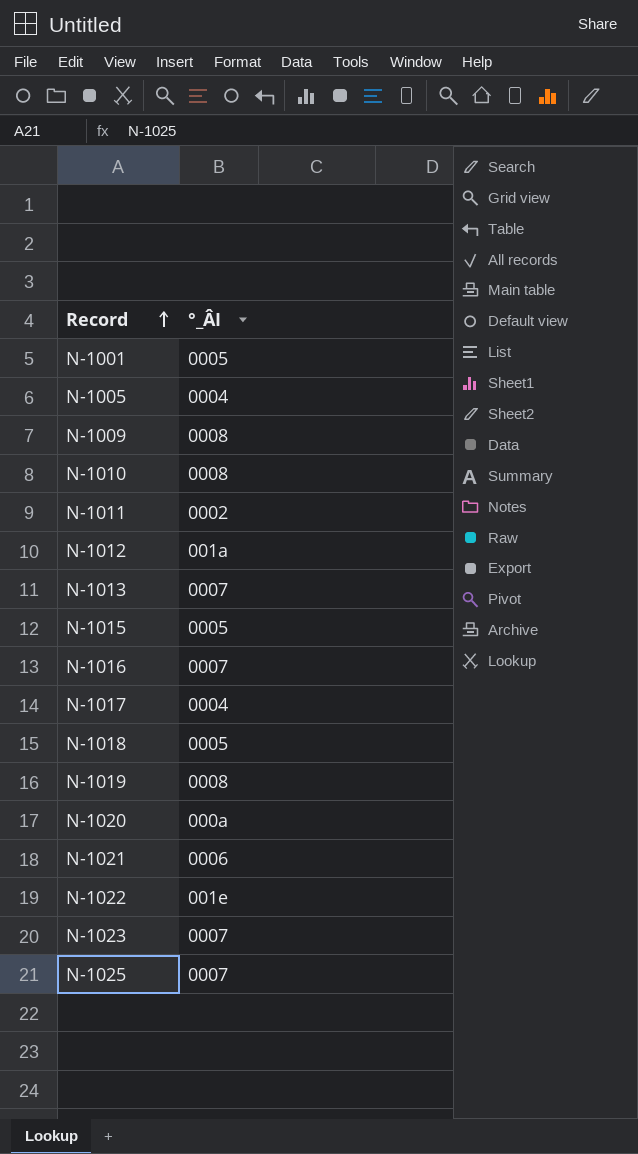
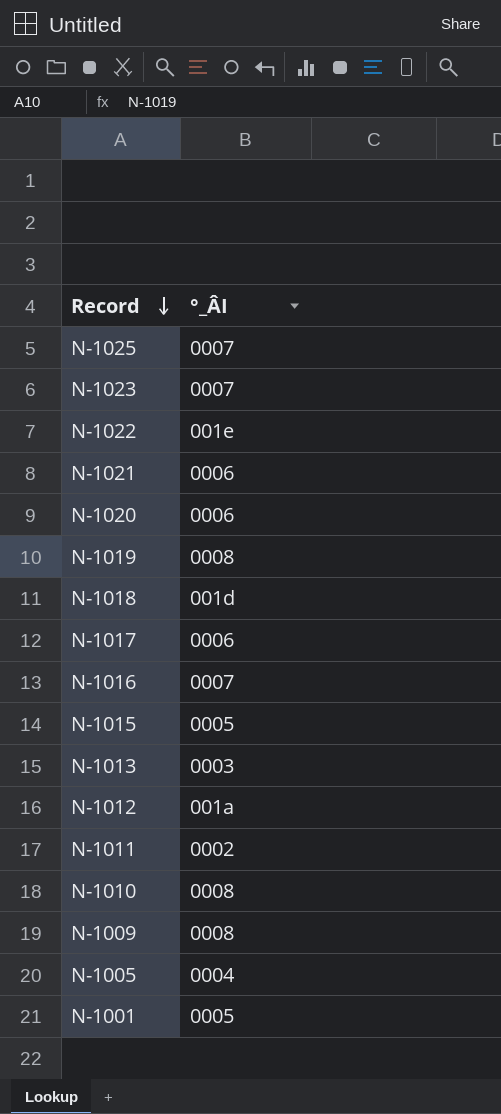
row order: Record ascending -> Record descending
N-1020 | °_ÂI: 000a -> 0006
N-1018 | °_ÂI: 0005 -> 001d
N-1017 | °_ÂI: 0004 -> 0006
N-1013 | °_ÂI: 0007 -> 0003

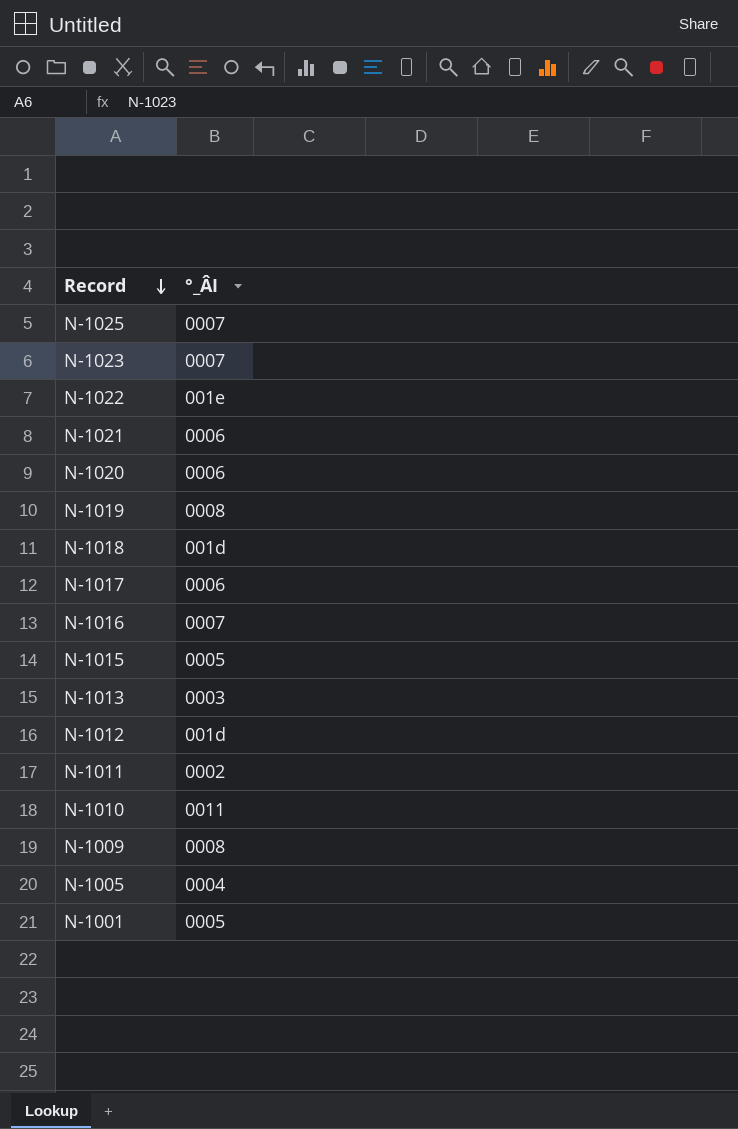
N-1012 | °_ÂI: 001a -> 001d
N-1010 | °_ÂI: 0008 -> 0011

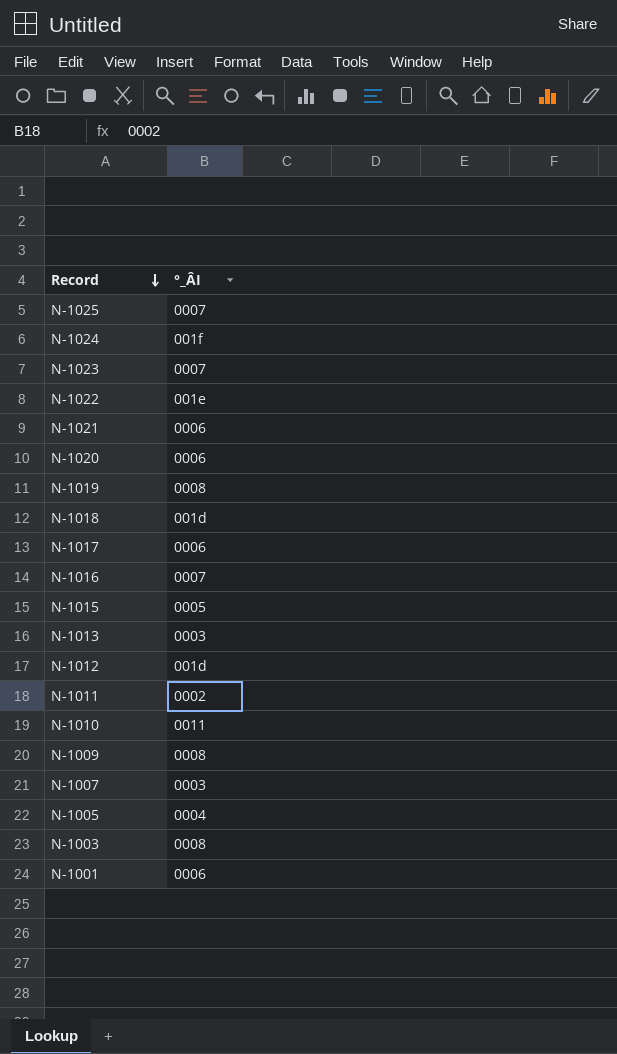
row N-1024: none -> 001f
row N-1007: none -> 0003
row N-1003: none -> 0008
N-1001 | °_ÂI: 0005 -> 0006

